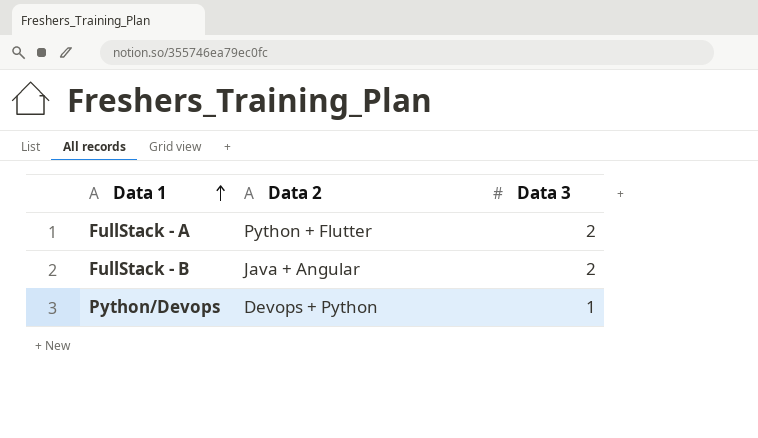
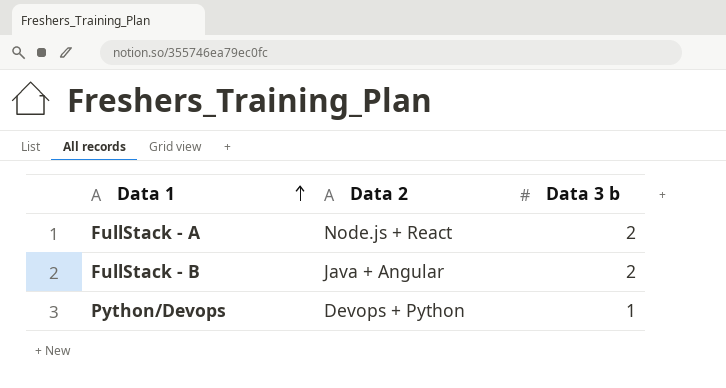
column name: Data 3 -> Data 3 b
FullStack - A | Data 2: Python + Flutter -> Node.js + React

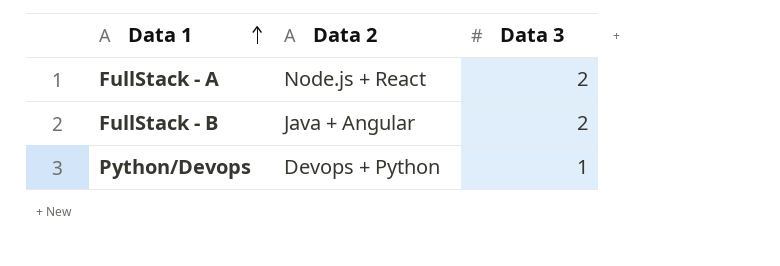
column name: Data 3 b -> Data 3

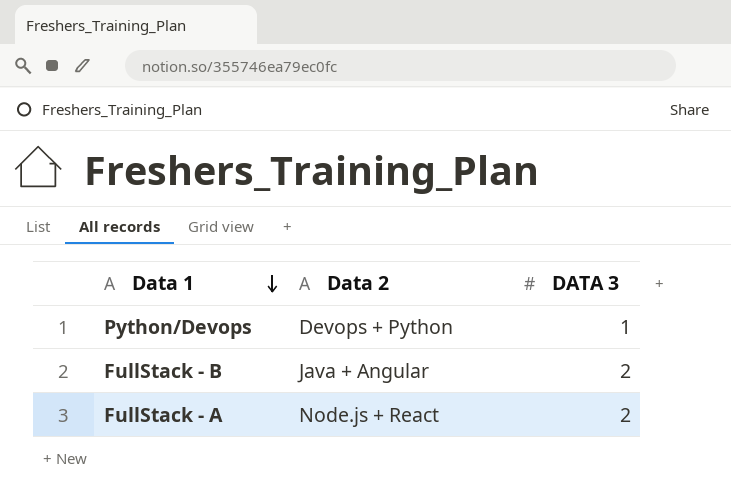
row order: Data 1 ascending -> Data 1 descending
column name: Data 3 -> DATA 3

